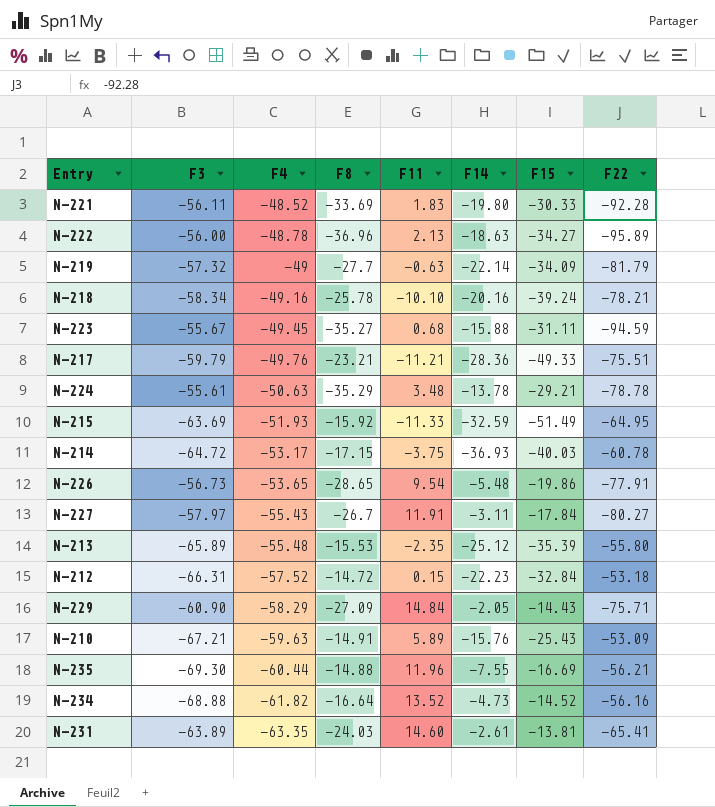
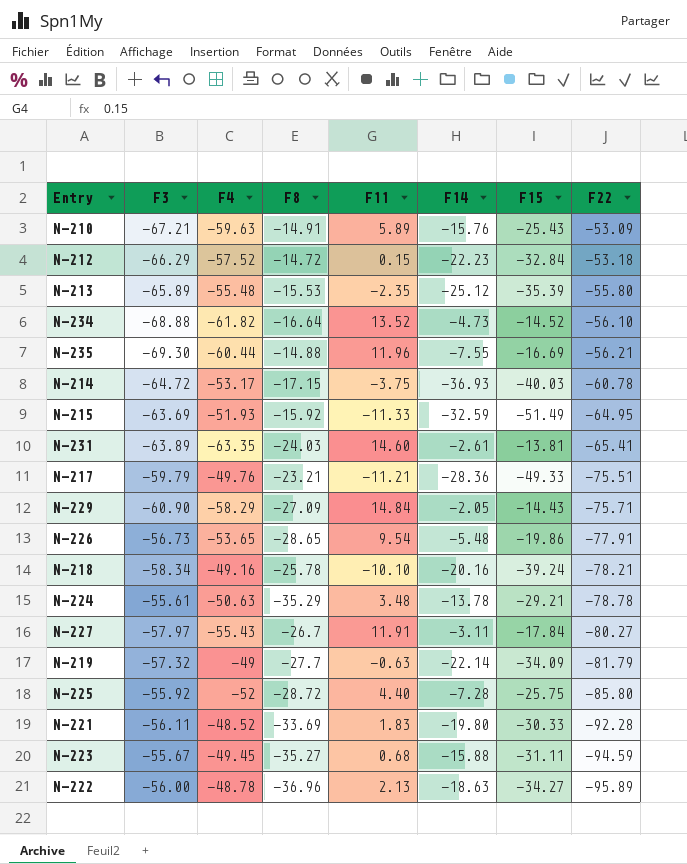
row order: F4 descending -> F22 descending
N-212 | F3: -66.31 -> -66.29
N-234 | F22: -56.16 -> -56.10
row N-225: none -> -55.92 | -52 | -28.72 | 4.40 | -7.28 | -25.75 | -85.80

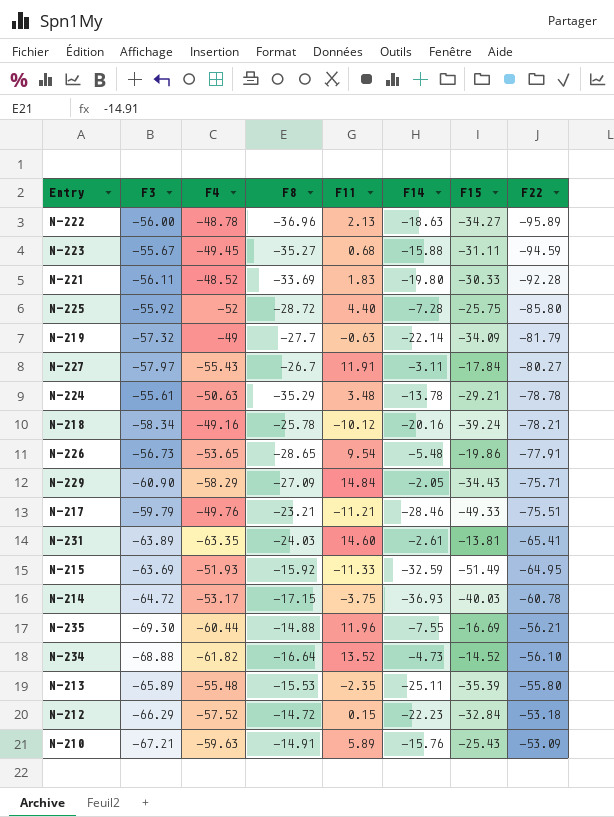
row order: F22 descending -> F22 ascending
N-218 | F11: -10.10 -> -10.12
N-229 | F15: -14.43 -> -34.43
N-217 | F14: -28.36 -> -28.46
N-213 | F14: -25.12 -> -25.11

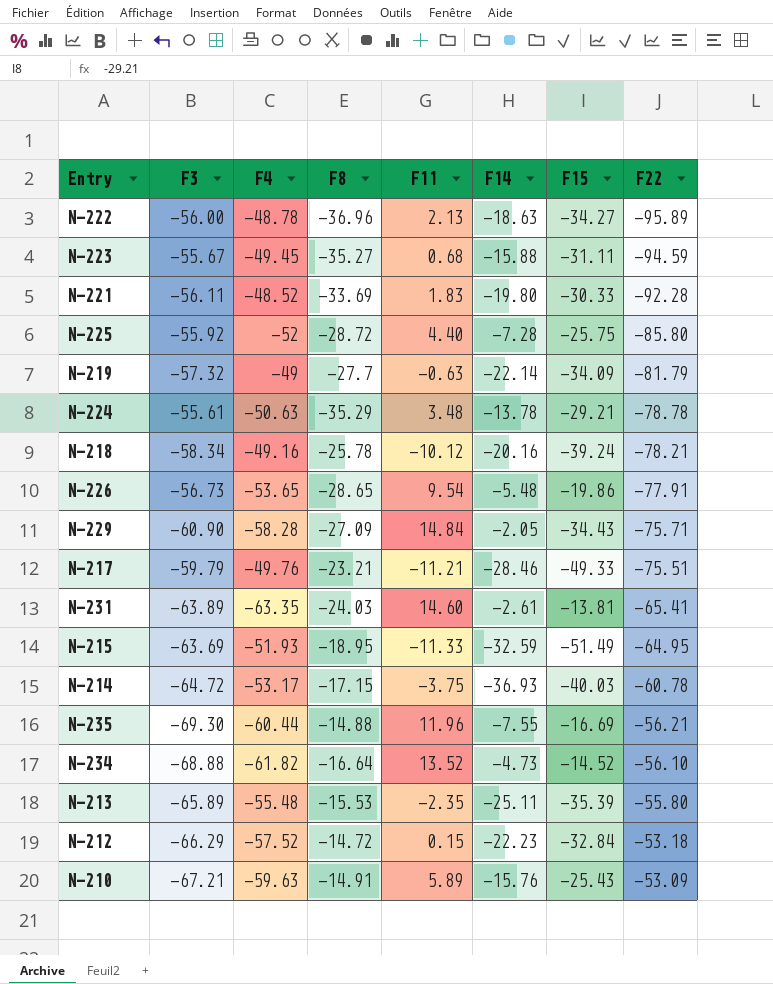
row N-227: -57.97 | -55.43 | -26.7 | 11.91 | -3.11 | -17.84 | -80.27 -> none
N-229 | F4: -58.29 -> -58.28
N-215 | F8: -15.92 -> -18.95

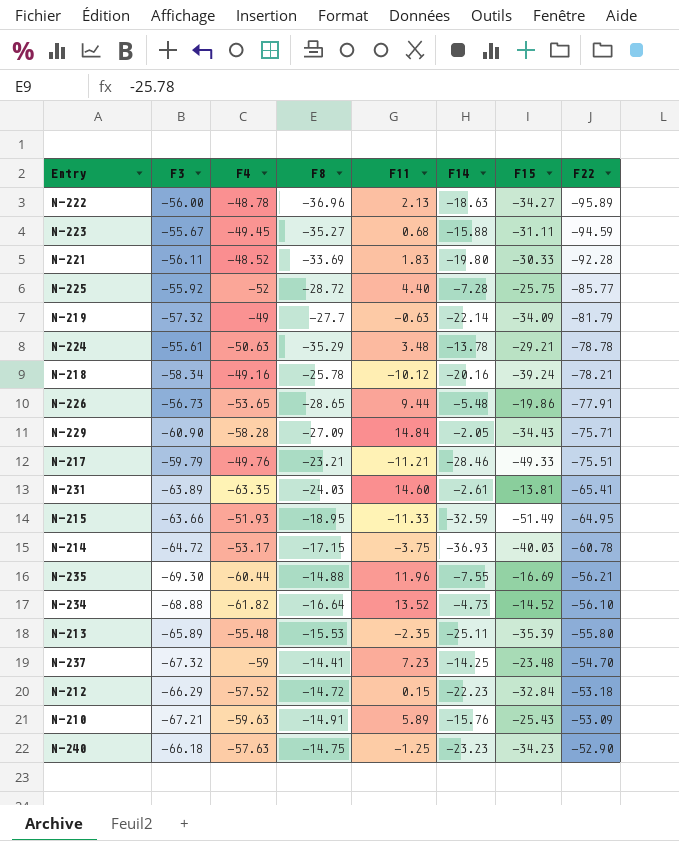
N-225 | F22: -85.80 -> -85.77
N-226 | F11: 9.54 -> 9.44
N-215 | F3: -63.69 -> -63.66
row N-237: none -> -67.32 | -59 | -14.41 | 7.23 | -14.25 | -23.48 | -54.70
row N-240: none -> -66.18 | -57.63 | -14.75 | -1.25 | -23.23 | -34.23 | -52.90

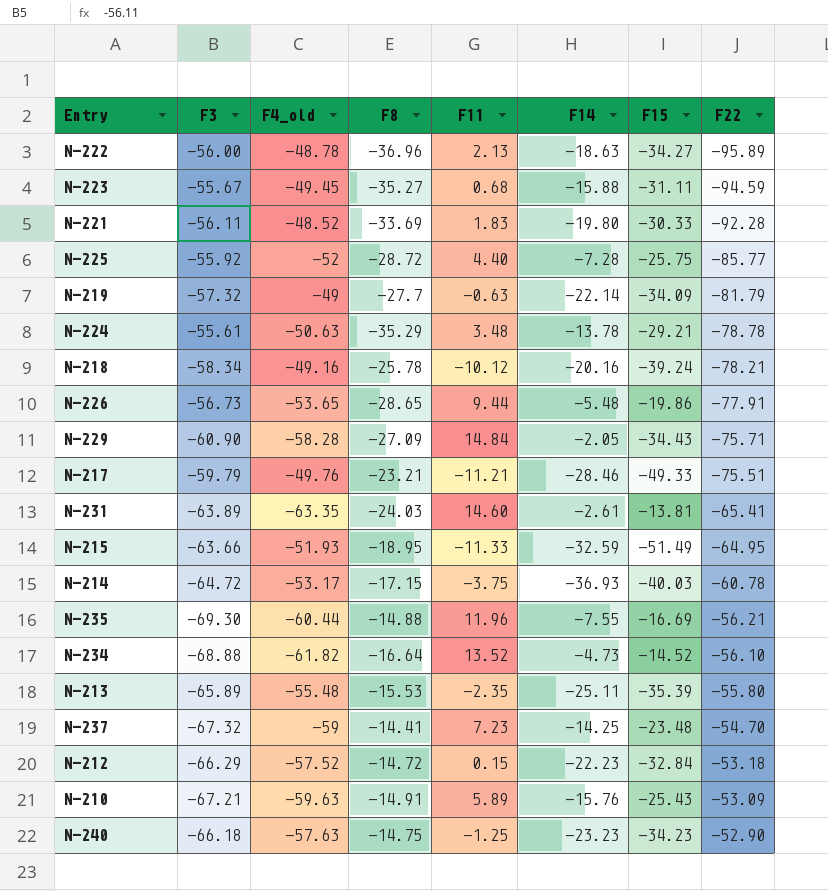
column name: F4 -> F4_old

